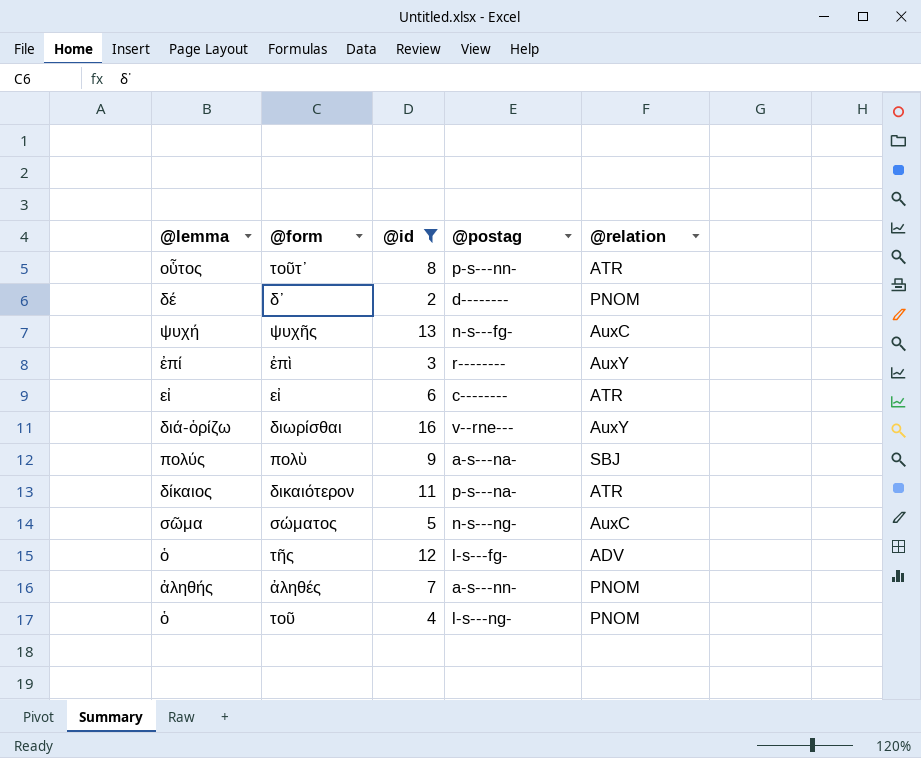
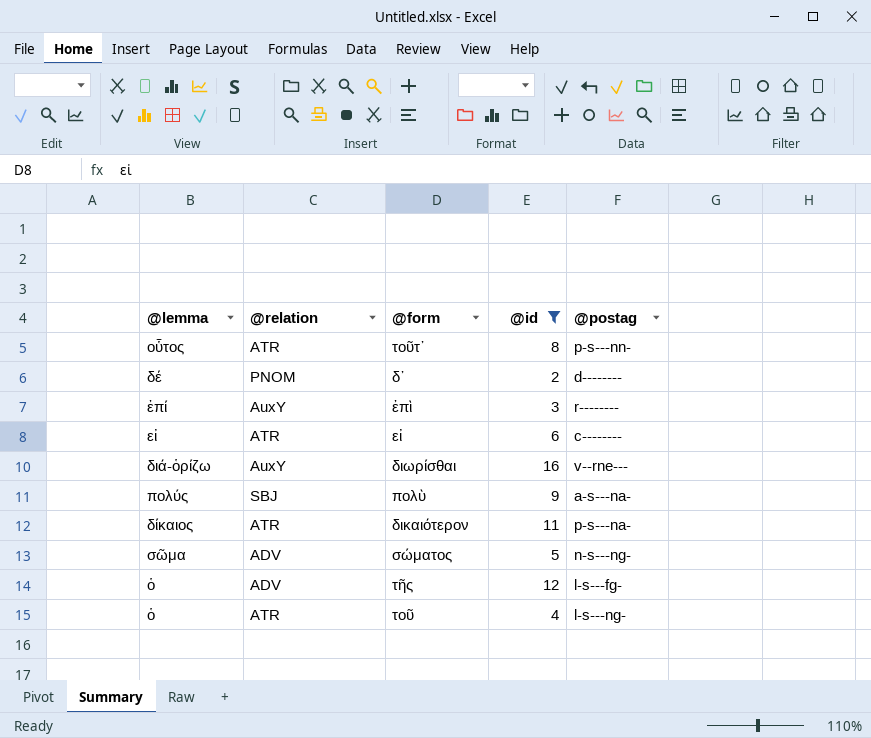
column @relation | position: 5 -> 2
row ψυχῆς: ψυχή | 13 | n-s---fg- | AuxC -> none
row ἀληθές: ἀληθής | 7 | a-s---nn- | PNOM -> none
σώματος | @relation: AuxC -> ADV
τοῦ | @relation: PNOM -> ATR

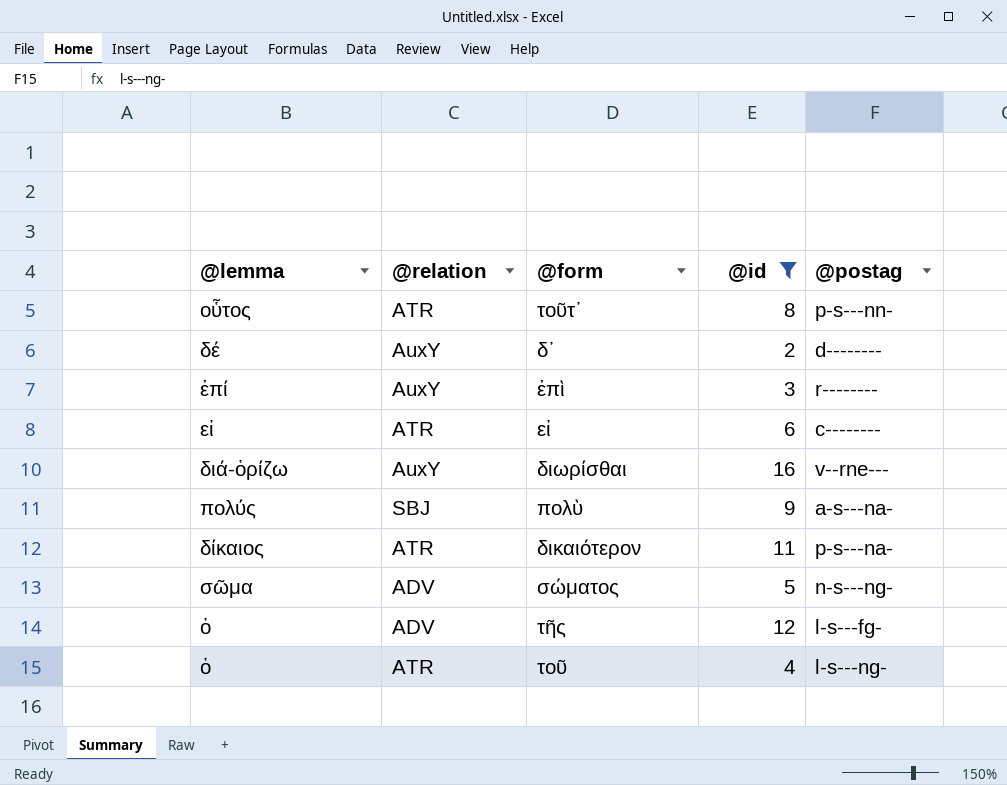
δ᾽ | @relation: PNOM -> AuxY

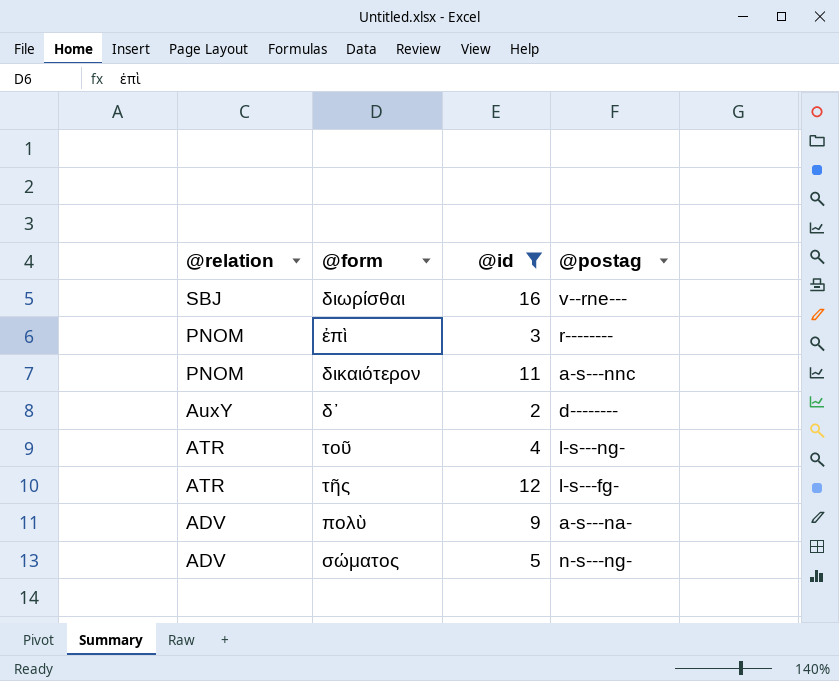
row order: none -> @relation descending
column @lemma | position: 1 -> none
row τοῦτ᾽: οὗτος | ATR | 8 | p-s---nn- -> none
row εἰ: εἰ | ATR | 6 | c-------- -> none
διωρίσθαι | @relation: AuxY -> SBJ
ἐπὶ | @relation: AuxY -> PNOM
δικαιότερον | @relation: ATR -> PNOM
δικαιότερον | @postag: p-s---na- -> a-s---nnc
τῆς | @relation: ADV -> ATR
πολὺ | @relation: SBJ -> ADV

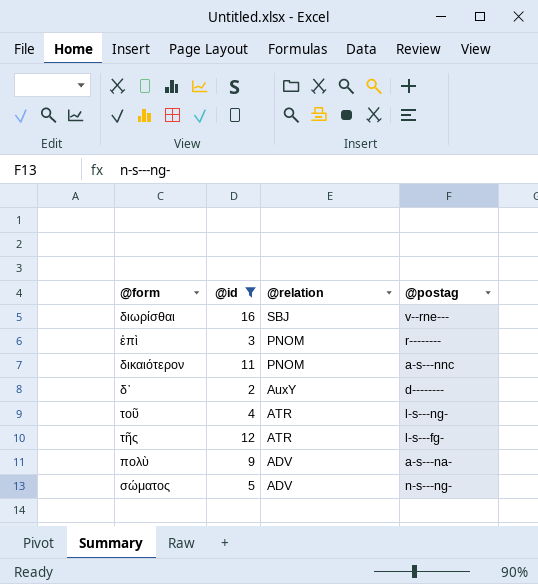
column @relation | position: 1 -> 3

